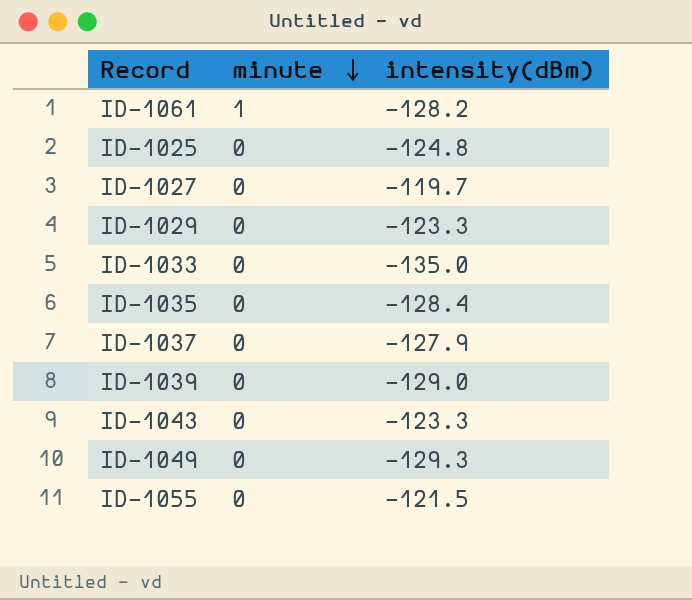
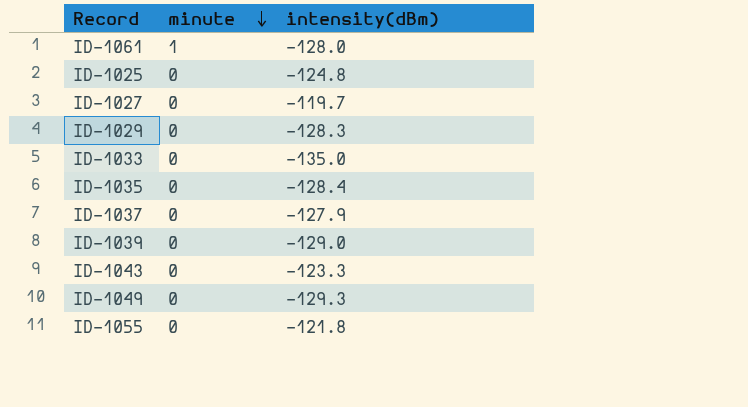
ID-1061 | intensity(dBm): -128.2 -> -128.0
ID-1029 | intensity(dBm): -123.3 -> -128.3
ID-1055 | intensity(dBm): -121.5 -> -121.8

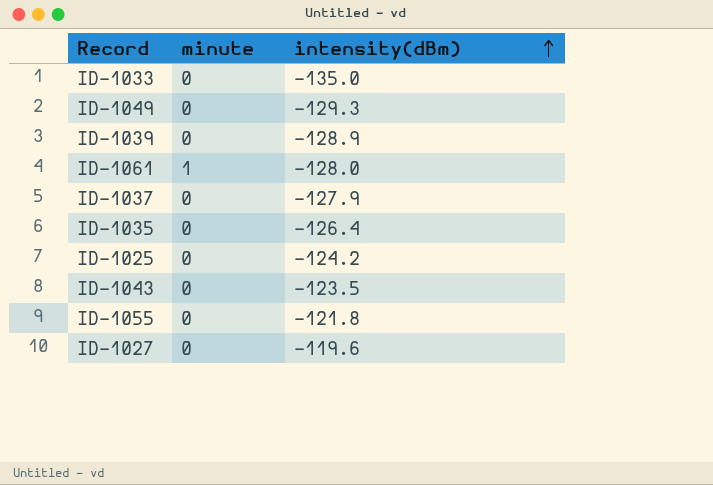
row order: minute descending -> intensity(dBm) ascending
row ID-1029: 0 | -128.3 -> none
ID-1039 | intensity(dBm): -129.0 -> -128.9
ID-1035 | intensity(dBm): -128.4 -> -126.4
ID-1025 | intensity(dBm): -124.8 -> -124.2
ID-1043 | intensity(dBm): -123.3 -> -123.5
ID-1027 | intensity(dBm): -119.7 -> -119.6

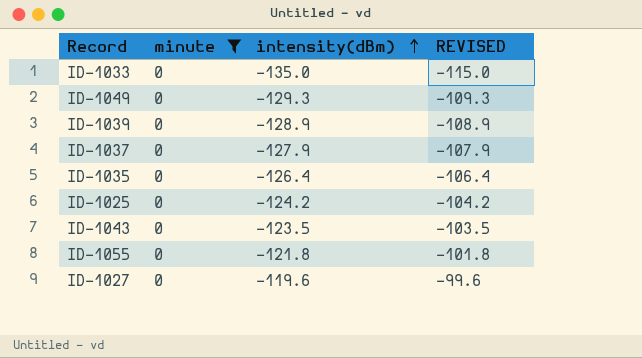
filter: none -> minute = 0
column REVISED | formula: none -> [intensity(dBm)] + 20

